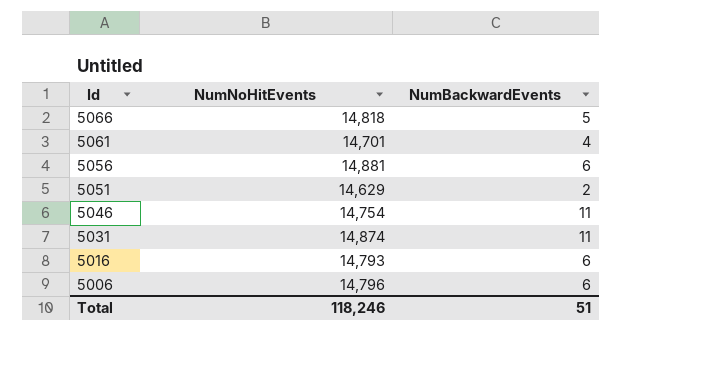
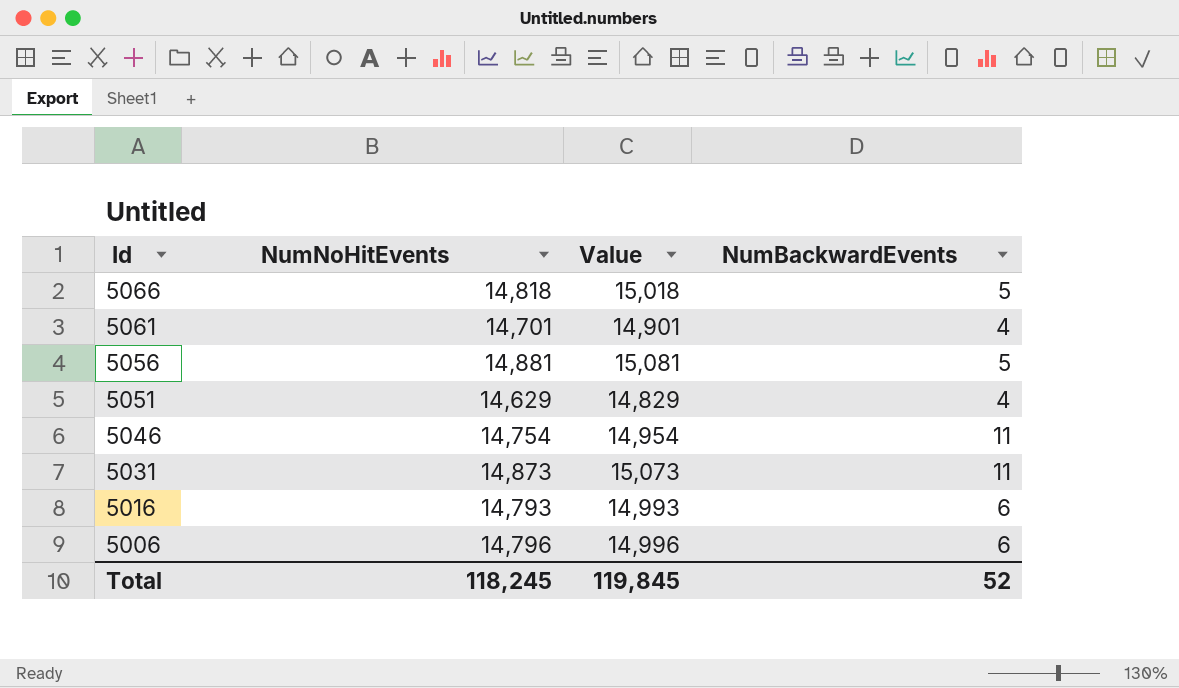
column Value | formula: none -> [NumNoHitEvents] + 200
5056 | NumBackwardEvents: 6 -> 5
5051 | NumBackwardEvents: 2 -> 4
5031 | NumNoHitEvents: 14,874 -> 14,873
Total | NumNoHitEvents: 118,246 -> 118,245
Total | NumBackwardEvents: 51 -> 52

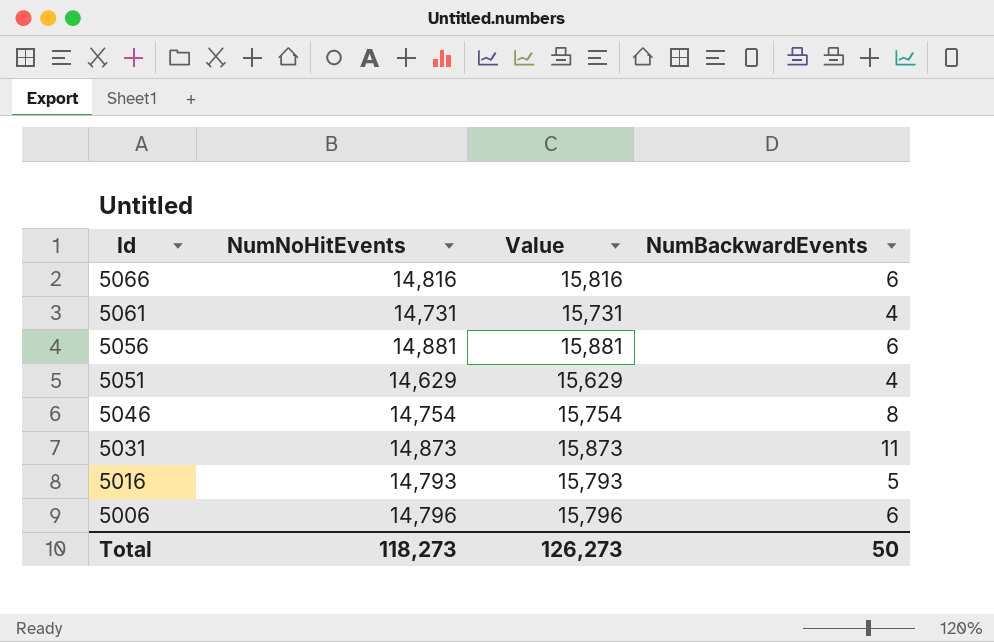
column Value | formula: [NumNoHitEvents] + 200 -> [NumNoHitEvents] + 1000
5066 | NumNoHitEvents: 14,818 -> 14,816
5066 | NumBackwardEvents: 5 -> 6
5061 | NumNoHitEvents: 14,701 -> 14,731
5056 | NumBackwardEvents: 5 -> 6
5046 | NumBackwardEvents: 11 -> 8
5016 | NumBackwardEvents: 6 -> 5
Total | NumNoHitEvents: 118,245 -> 118,273
Total | Value: 119,845 -> 126,273
Total | NumBackwardEvents: 52 -> 50

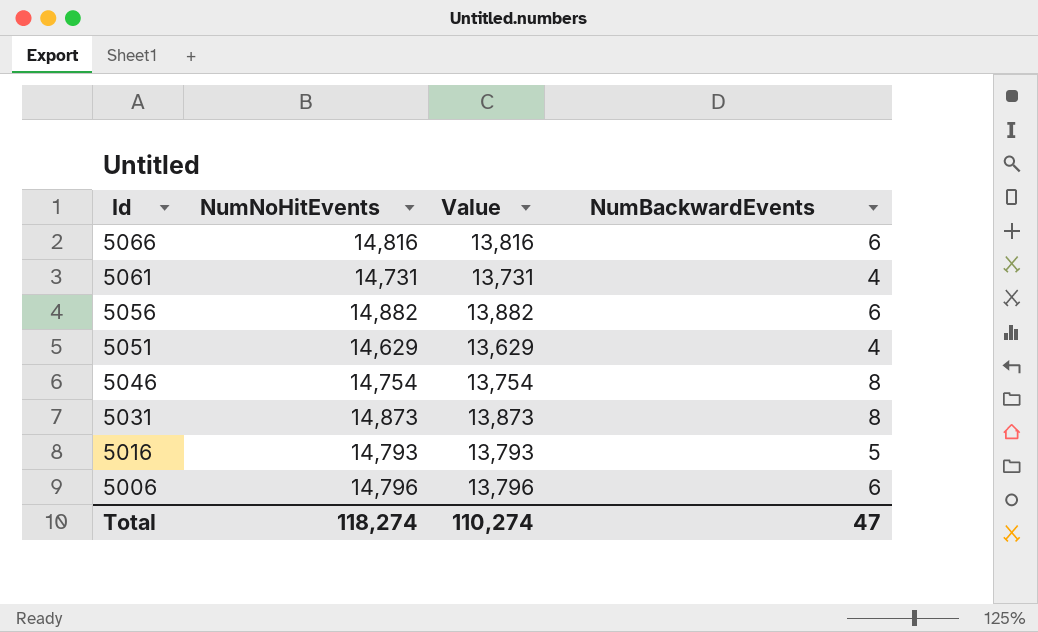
column Value | formula: [NumNoHitEvents] + 1000 -> [NumNoHitEvents] - 1000
5056 | NumNoHitEvents: 14,881 -> 14,882
5031 | NumBackwardEvents: 11 -> 8
Total | NumNoHitEvents: 118,273 -> 118,274
Total | Value: 126,273 -> 110,274
Total | NumBackwardEvents: 50 -> 47

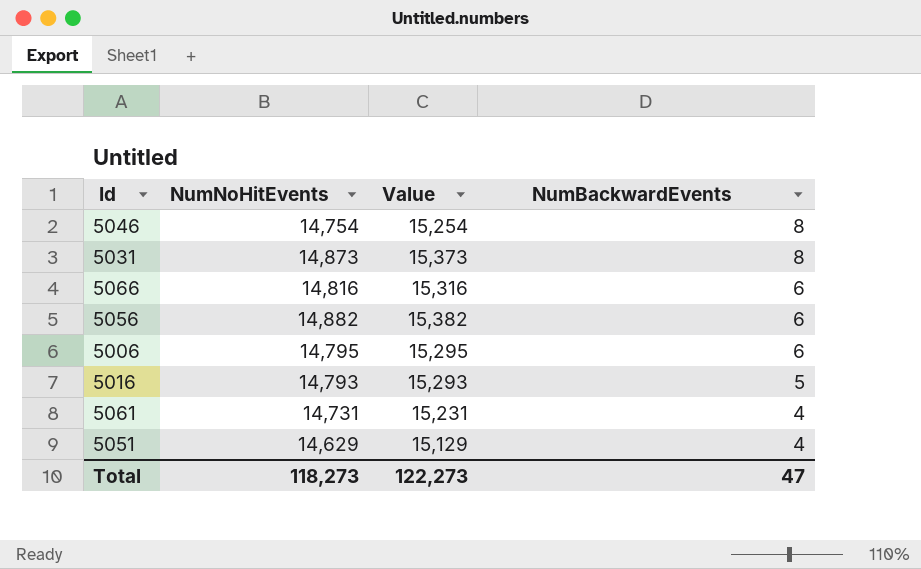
row order: Id descending -> NumBackwardEvents descending
column Value | formula: [NumNoHitEvents] - 1000 -> [NumNoHitEvents] + 500
5006 | NumNoHitEvents: 14,796 -> 14,795
Total | NumNoHitEvents: 118,274 -> 118,273
Total | Value: 110,274 -> 122,273

